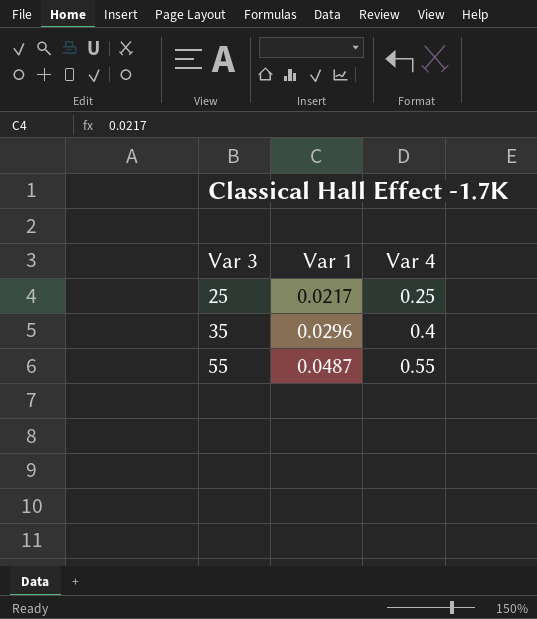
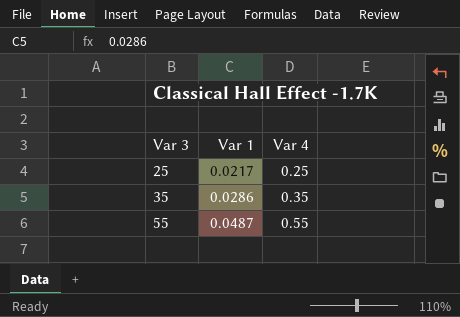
35 | Var 1: 0.0296 -> 0.0286
35 | Var 4: 0.4 -> 0.35

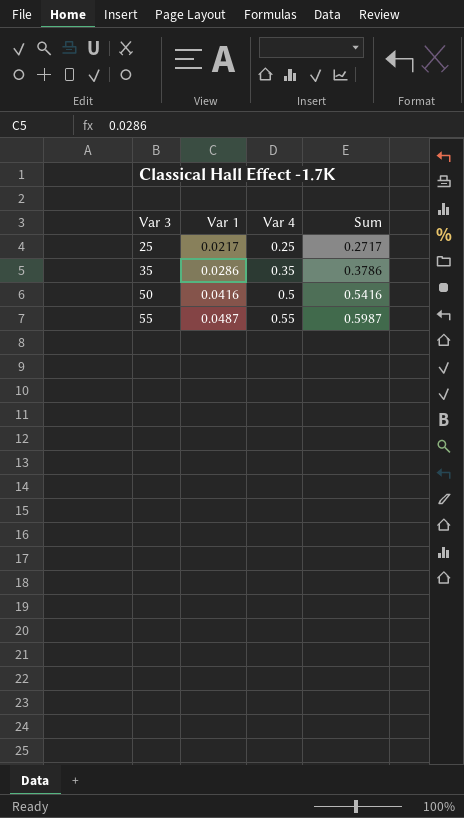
column Sum | formula: none -> [Var 1] + [Var 4]
row 50: none -> 0.0416 | 0.5 | 0.5416

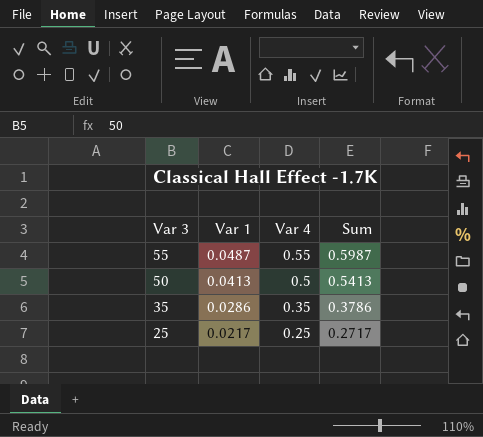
row order: Var 3 ascending -> Var 3 descending
50 | Var 1: 0.0416 -> 0.0413
50 | Sum: 0.5416 -> 0.5413

